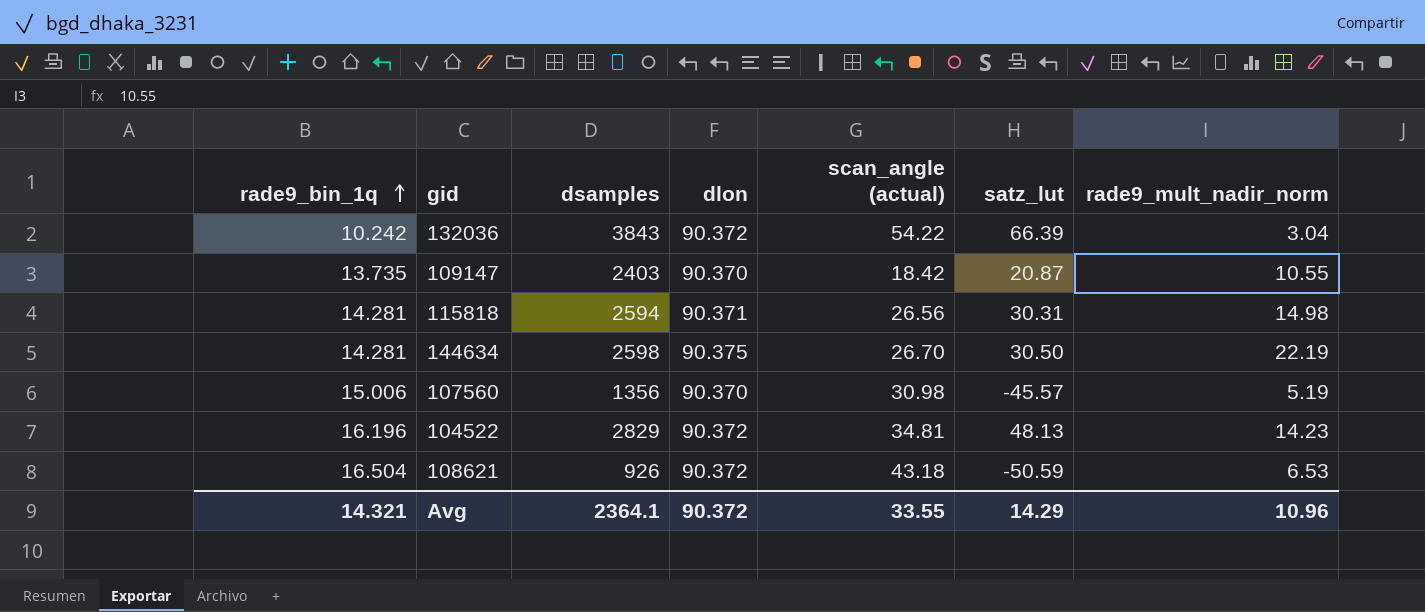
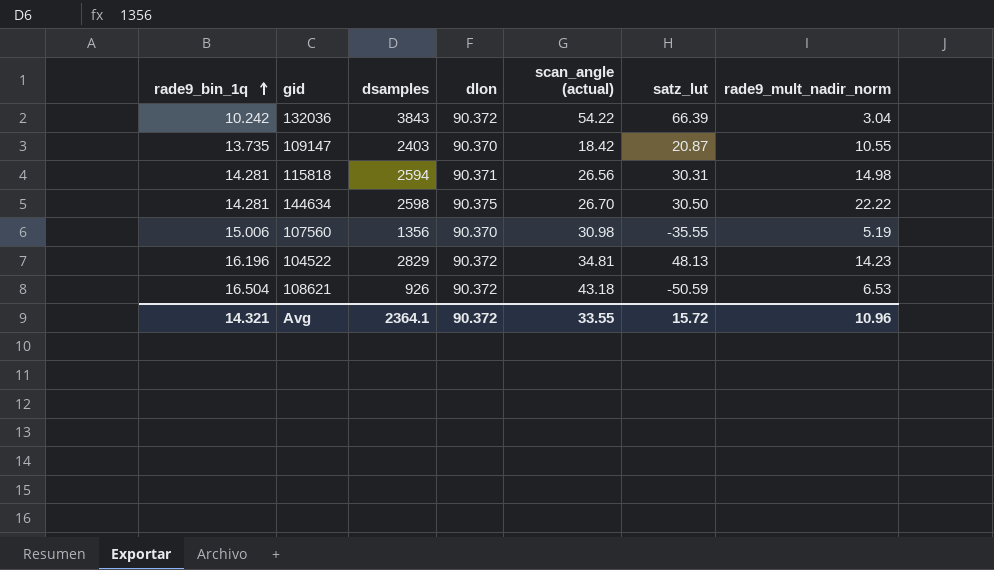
144634 | rade9_mult_nadir_norm: 22.19 -> 22.22
107560 | satz_lut: -45.57 -> -35.55
Avg | satz_lut: 14.29 -> 15.72

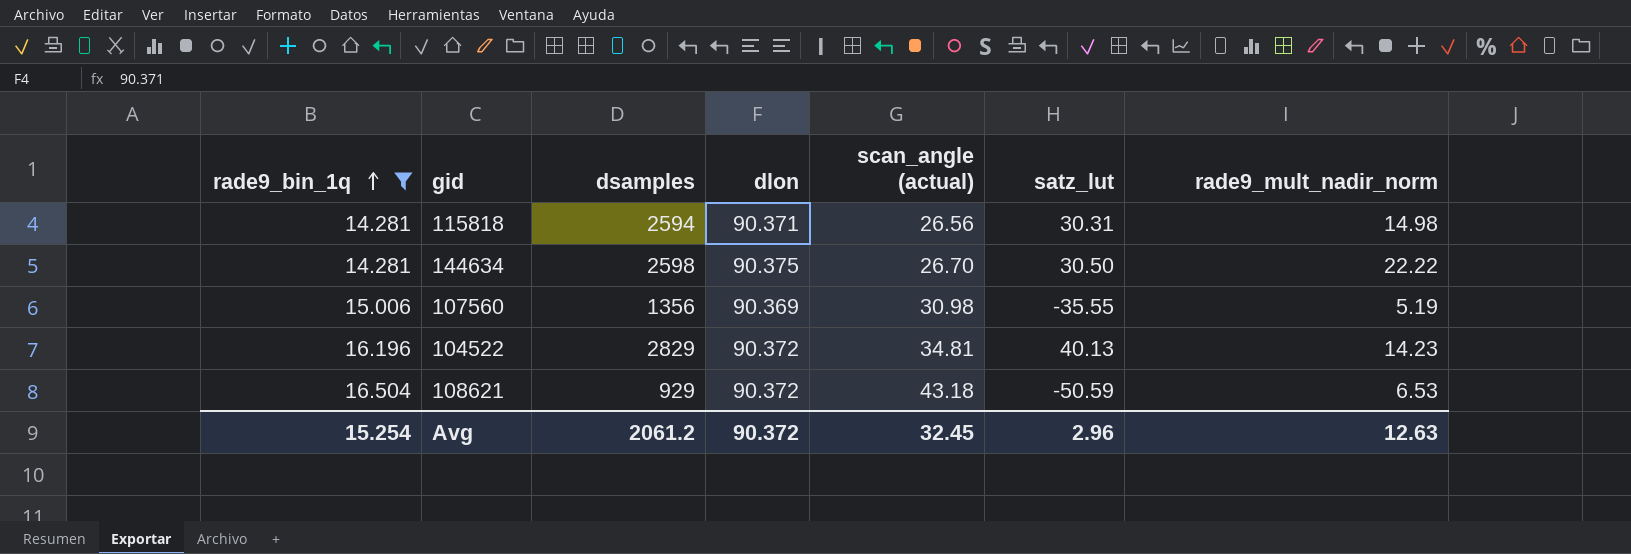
filter: none -> rade9_bin_1q >= 14.281
107560 | dlon: 90.370 -> 90.369
104522 | satz_lut: 48.13 -> 40.13
108621 | dsamples: 926 -> 929
Avg | rade9_bin_1q: 14.321 -> 15.254
Avg | dsamples: 2364.1 -> 2061.2
Avg | scan_angle (actual): 33.55 -> 32.45
Avg | satz_lut: 15.72 -> 2.96
Avg | rade9_mult_nadir_norm: 10.96 -> 12.63

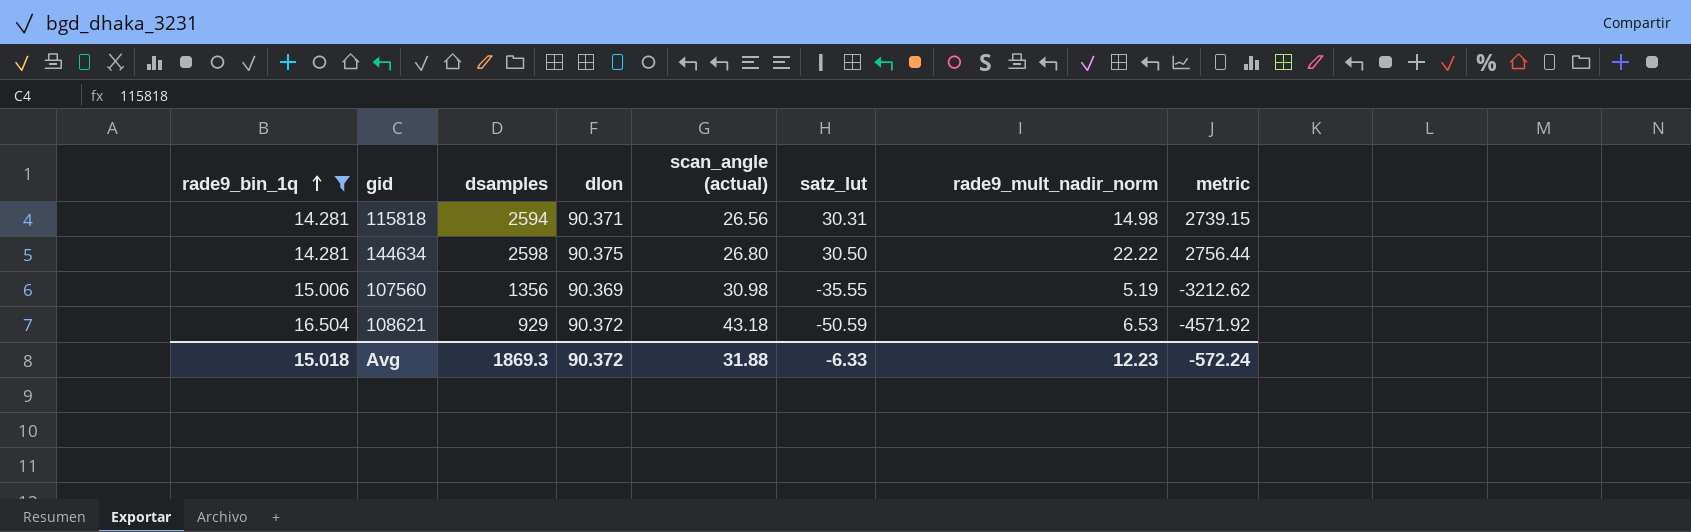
column metric | formula: none -> [dlon] * [satz_lut]
row 104522: 16.196 | 2829 | 90.372 | 34.81 | 40.13 | 14.23 -> none
144634 | scan_angle (actual): 26.70 -> 26.80
Avg | rade9_bin_1q: 15.254 -> 15.018
Avg | dsamples: 2061.2 -> 1869.3
Avg | scan_angle (actual): 32.45 -> 31.88
Avg | satz_lut: 2.96 -> -6.33
Avg | rade9_mult_nadir_norm: 12.63 -> 12.23

